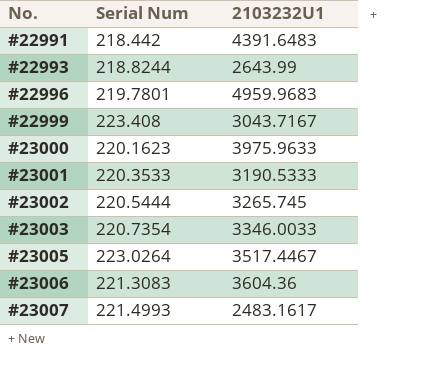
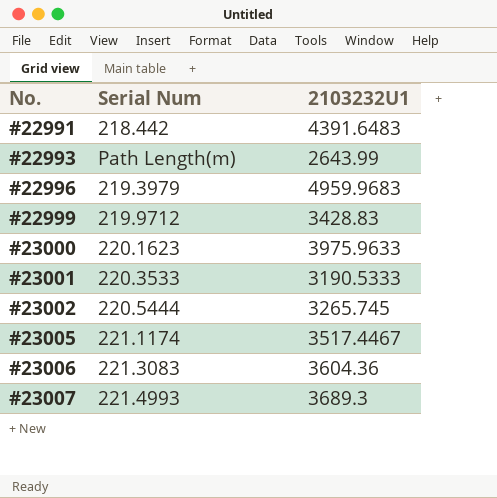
row #23003: 220.7354 | 3346.0033 -> none
#22993 | Serial Num: 218.8244 -> Path Length(m)
#22996 | Serial Num: 219.7801 -> 219.3979
#22999 | Serial Num: 223.408 -> 219.9712
#22999 | 2103232U1: 3043.7167 -> 3428.83
#23005 | Serial Num: 223.0264 -> 221.1174
#23007 | 2103232U1: 2483.1617 -> 3689.3

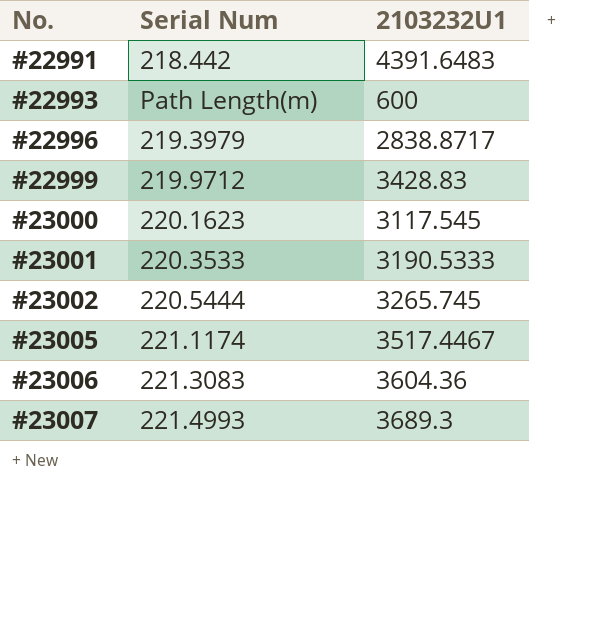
#22993 | 2103232U1: 2643.99 -> 600
#22996 | 2103232U1: 4959.9683 -> 2838.8717
#23000 | 2103232U1: 3975.9633 -> 3117.545

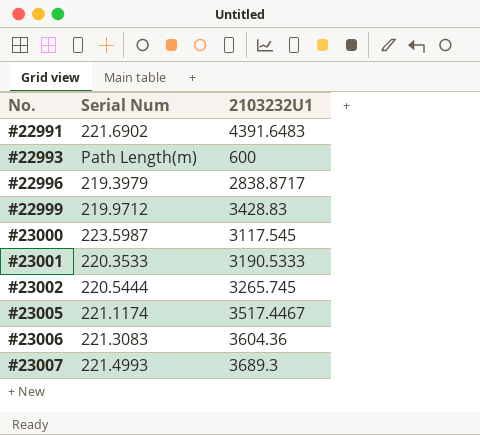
#22991 | Serial Num: 218.442 -> 221.6902
#23000 | Serial Num: 220.1623 -> 223.5987

